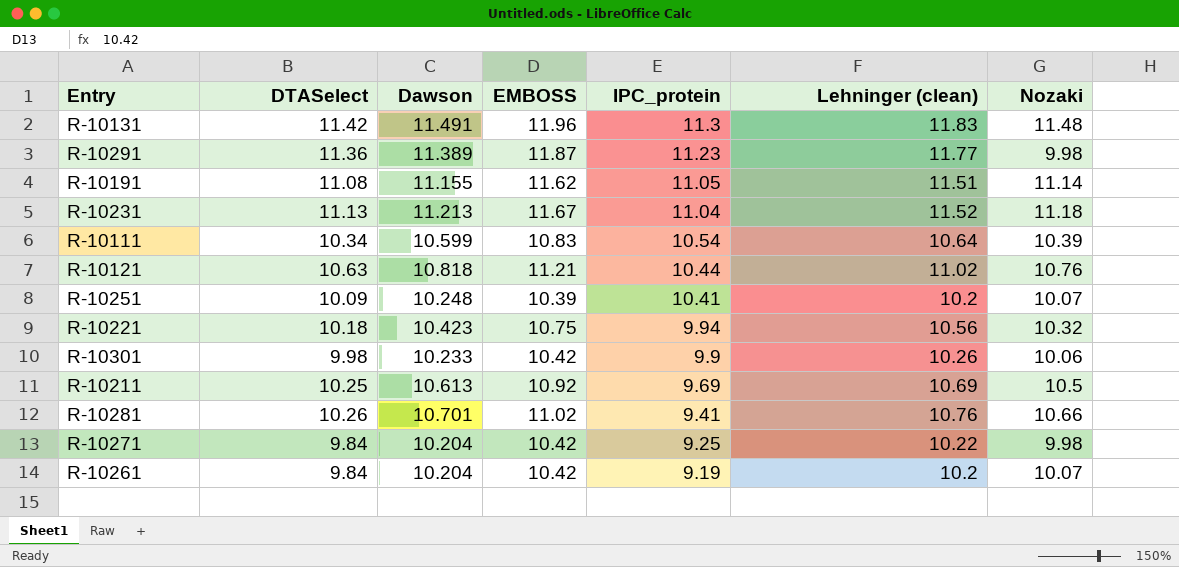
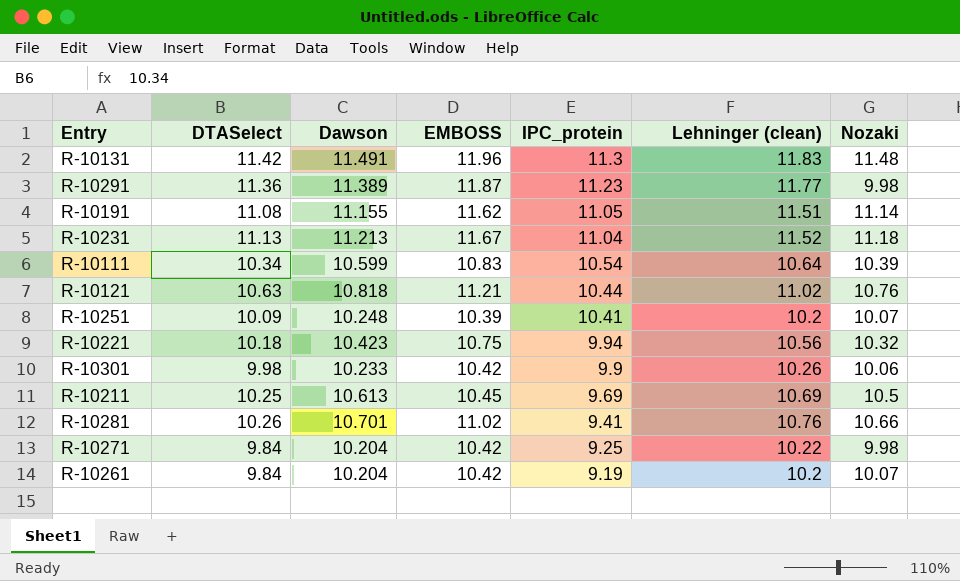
R-10211 | EMBOSS: 10.92 -> 10.45

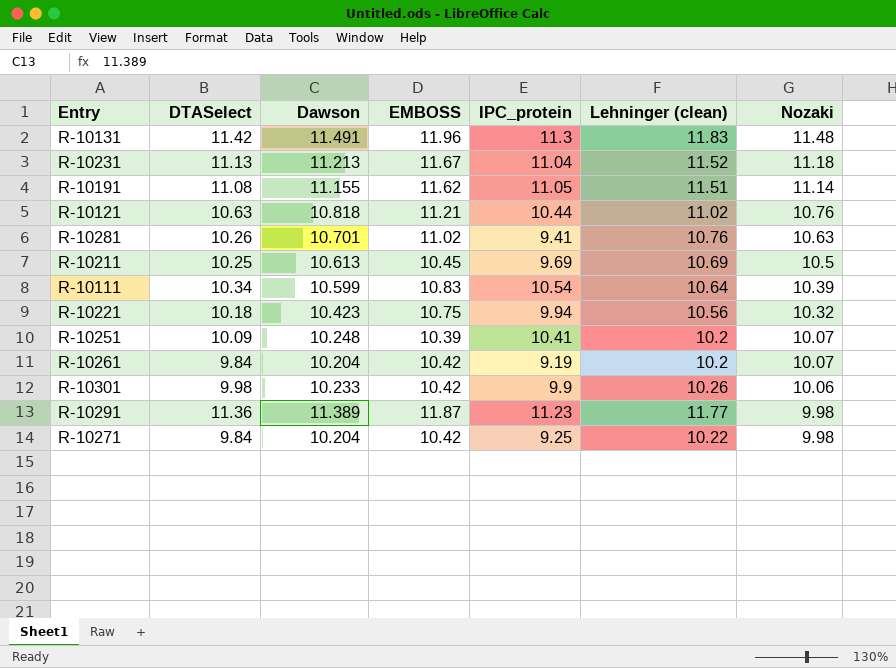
row order: IPC_protein descending -> Nozaki descending
R-10281 | Nozaki: 10.66 -> 10.63

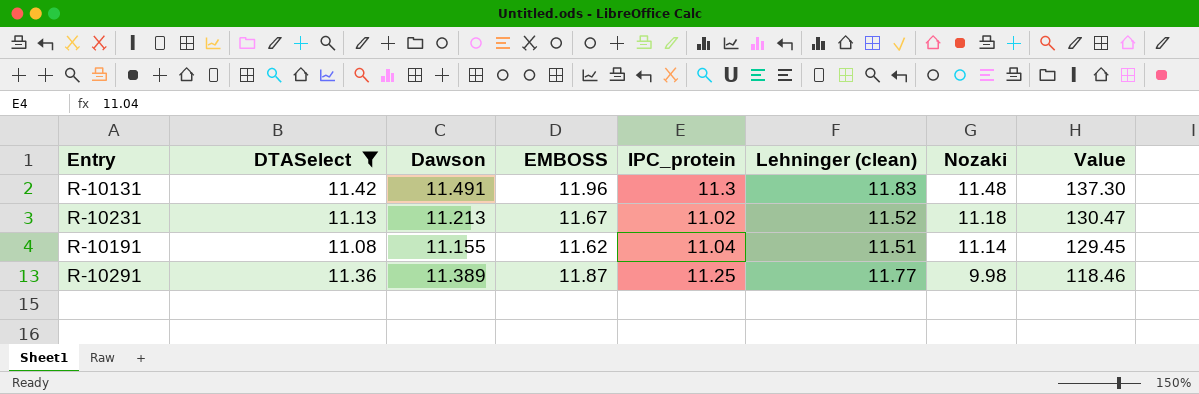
filter: none -> DTASelect >= 11.08
column Value | formula: none -> [EMBOSS] * [Nozaki]
R-10231 | IPC_protein: 11.04 -> 11.02
R-10191 | IPC_protein: 11.05 -> 11.04
R-10291 | IPC_protein: 11.23 -> 11.25

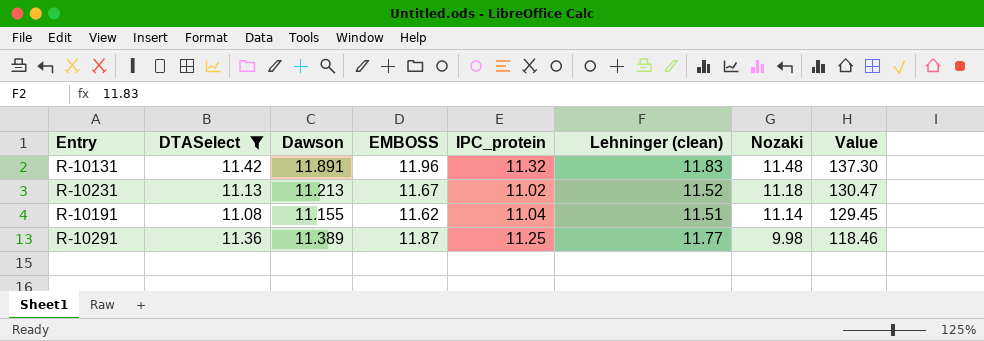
R-10131 | Dawson: 11.491 -> 11.891
R-10131 | IPC_protein: 11.3 -> 11.32

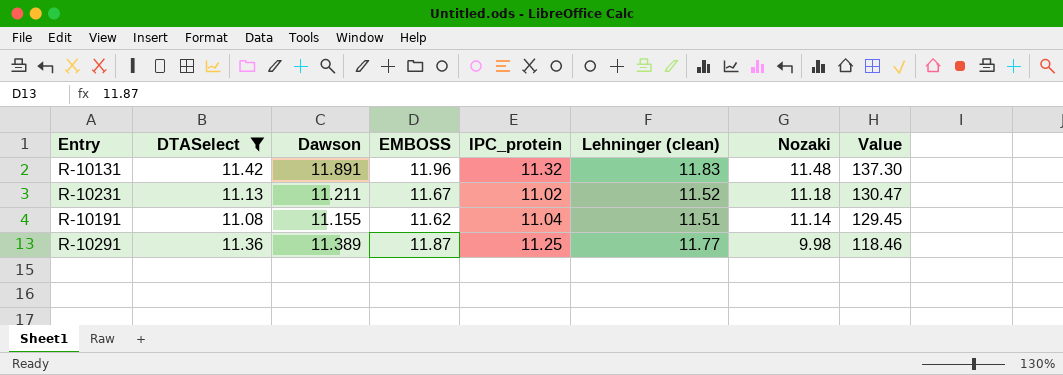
R-10231 | Dawson: 11.213 -> 11.211

